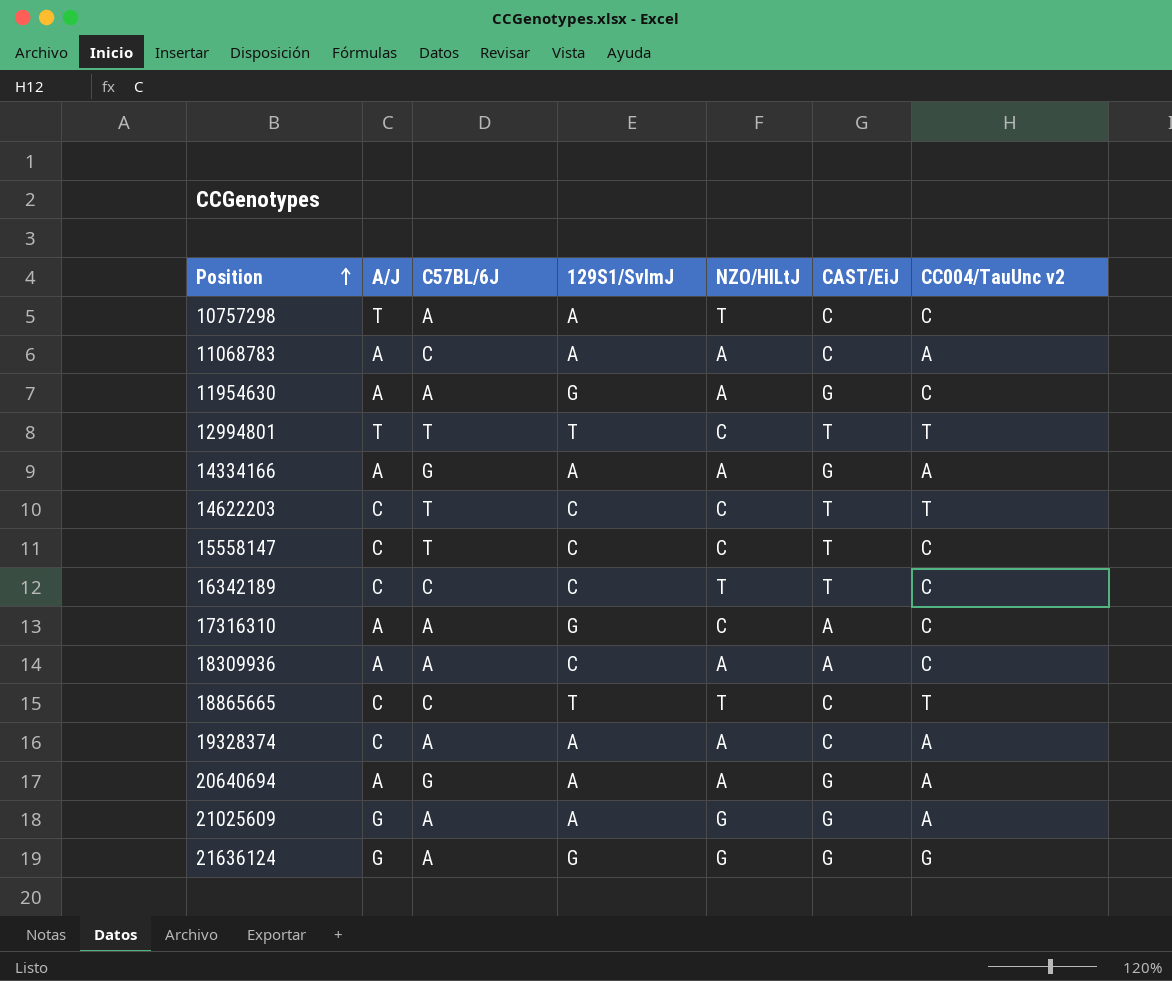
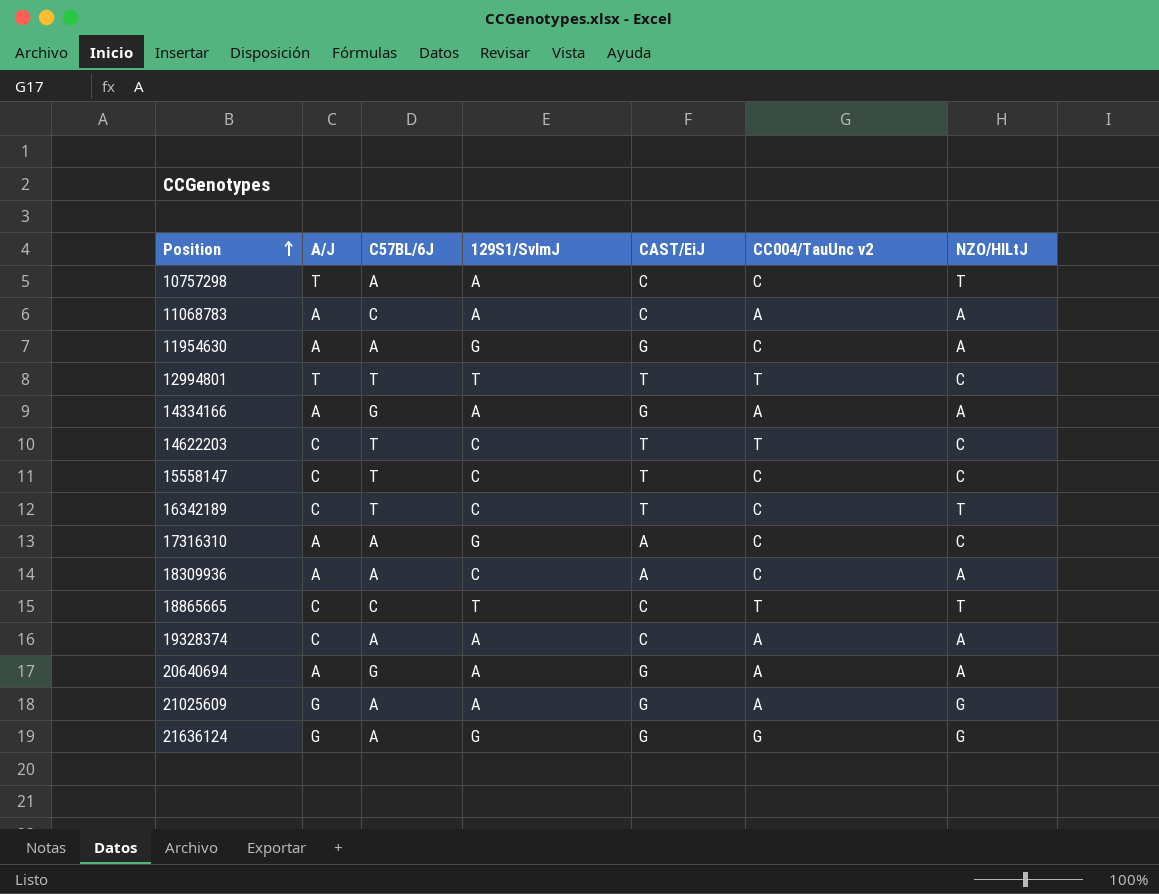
column NZO/HlLtJ | position: 5 -> 7
16342189 | C57BL/6J: C -> T

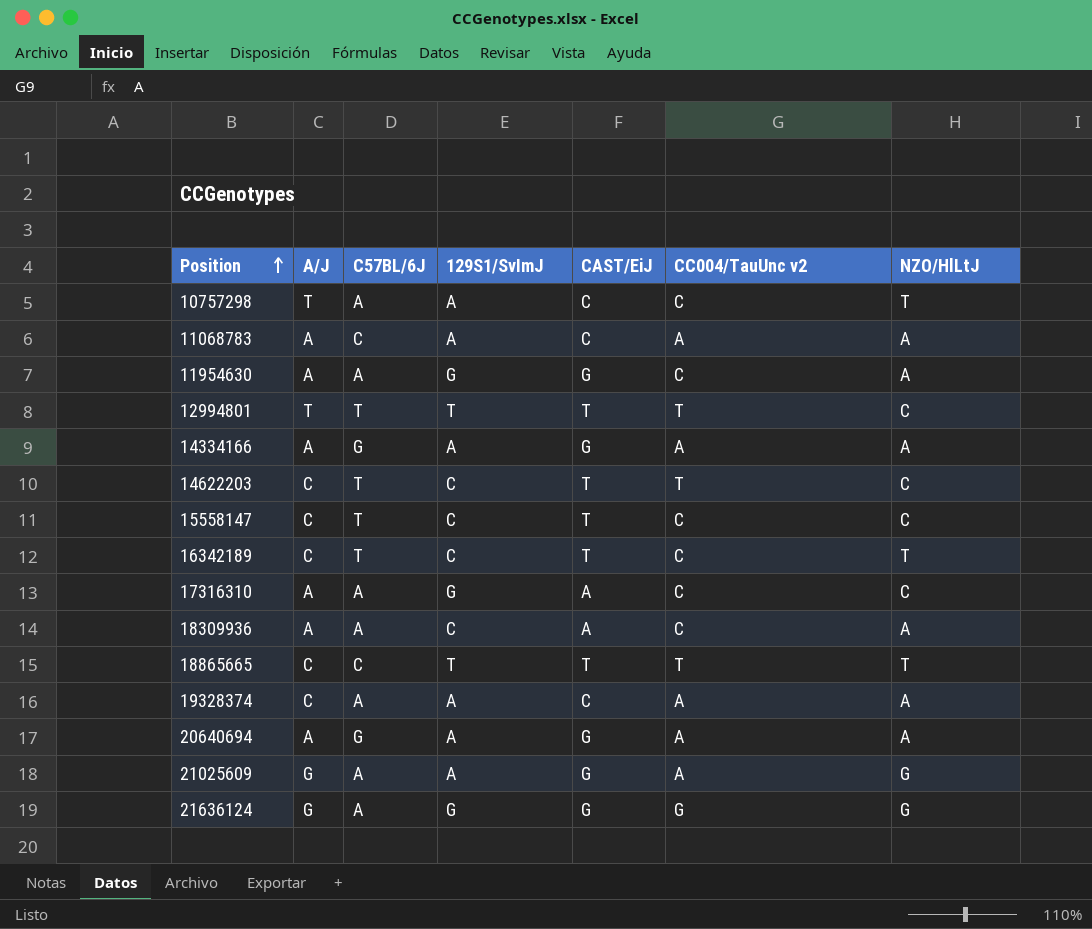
18865665 | CAST/EiJ: C -> T

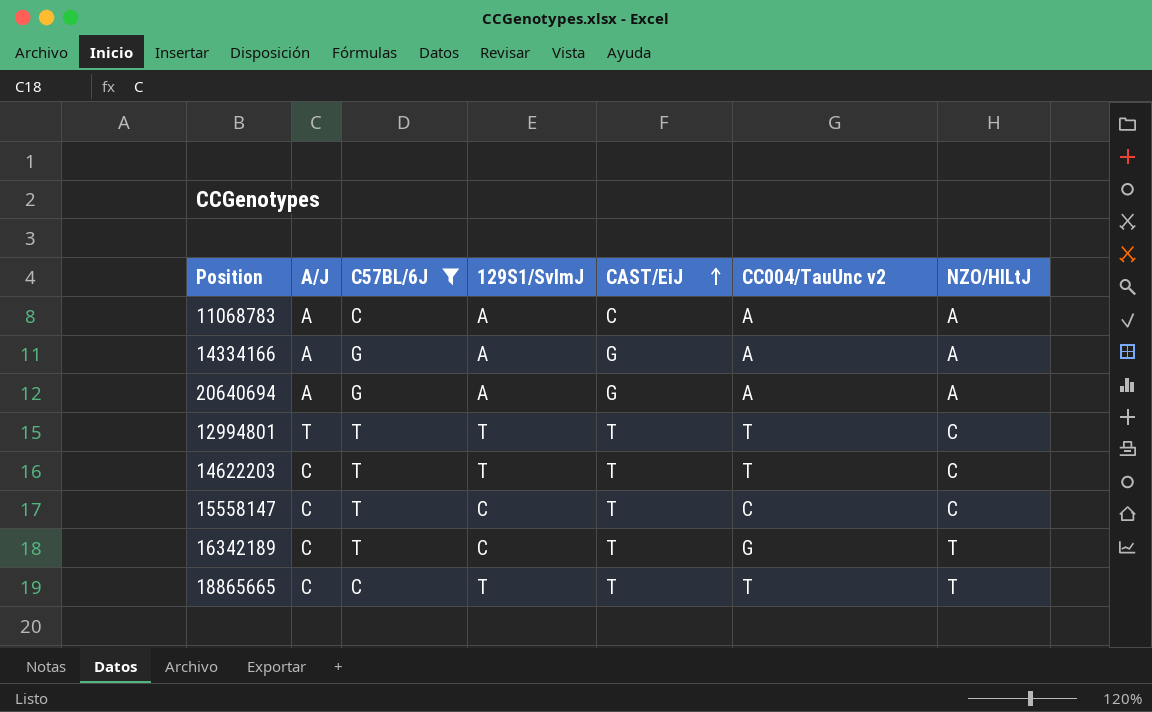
filter: none -> C57BL/6J != A
row order: Position ascending -> CAST/EiJ ascending
14622203 | 129S1/SvImJ: C -> T
16342189 | CC004/TauUnc v2: C -> G

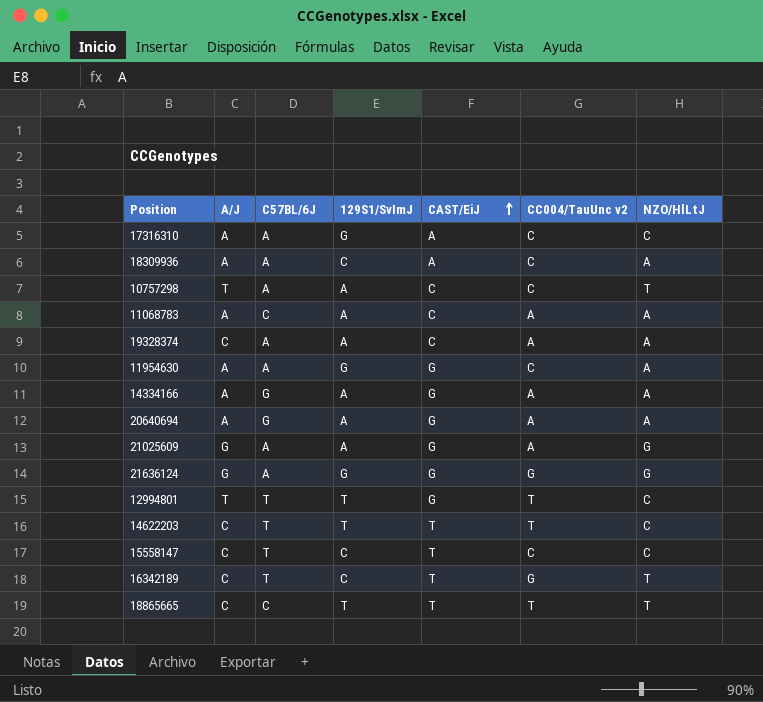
filter: C57BL/6J != A -> none
12994801 | CAST/EiJ: T -> G

